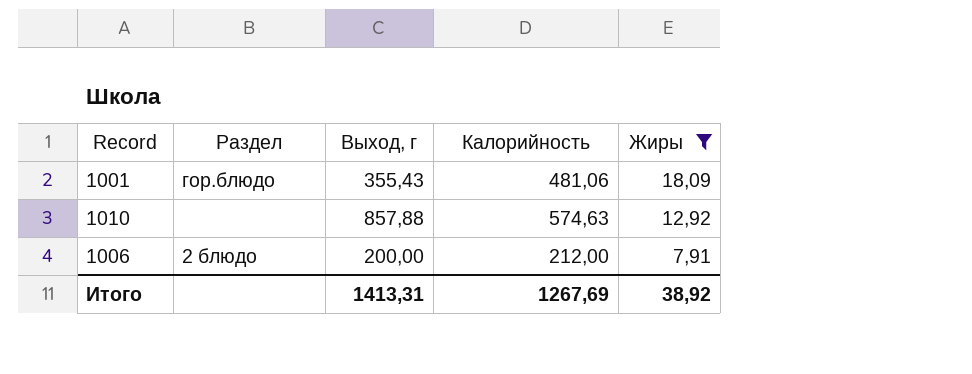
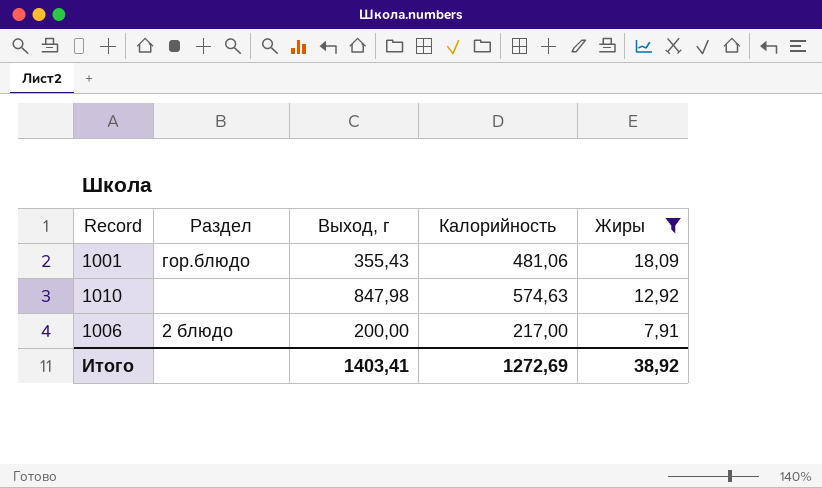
1010 | Выход, г: 857,88 -> 847,98
1006 | Калорийность: 212,00 -> 217,00
Итого | Выход, г: 1413,31 -> 1403,41
Итого | Калорийность: 1267,69 -> 1272,69

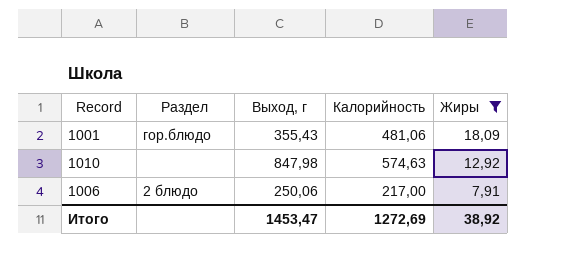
1006 | Выход, г: 200,00 -> 250,06
Итого | Выход, г: 1403,41 -> 1453,47

